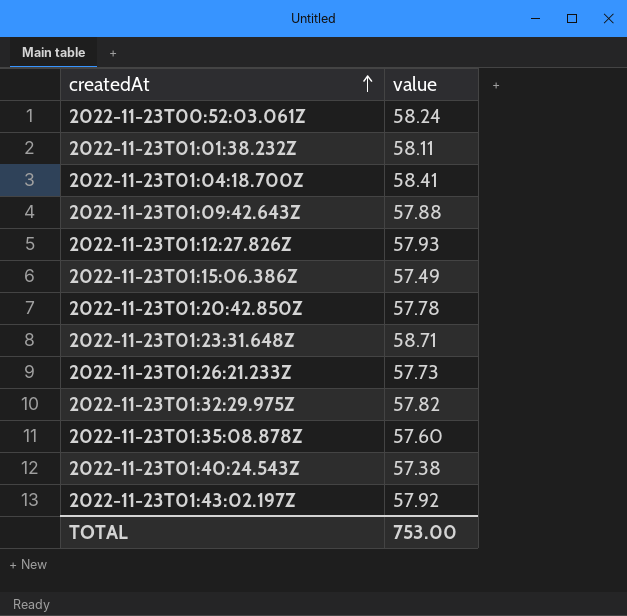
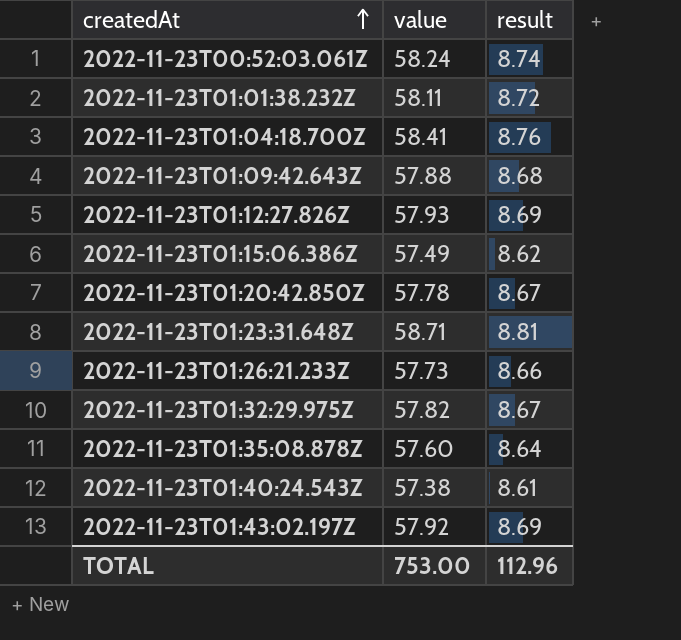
column result | formula: none -> [value] * 0.15

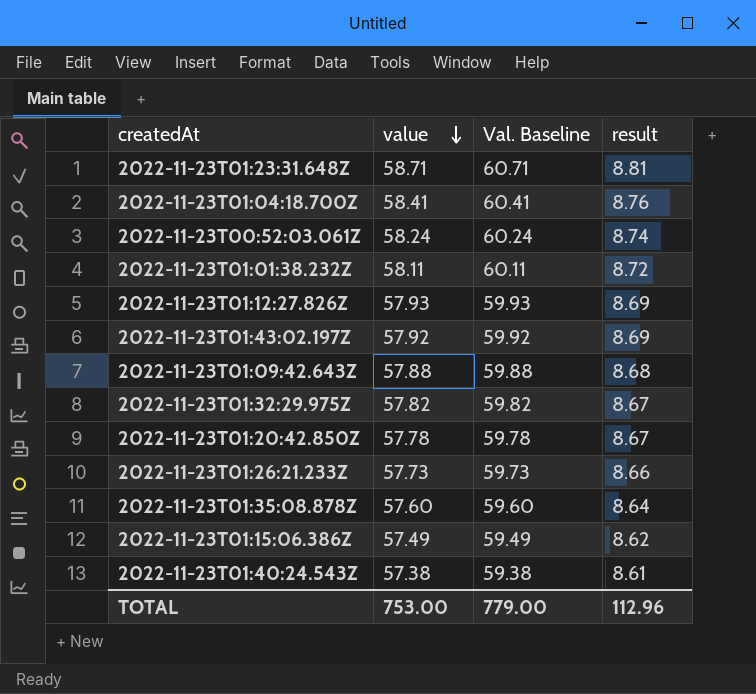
row order: createdAt ascending -> value descending
column Val. Baseline | formula: none -> [value] + 2

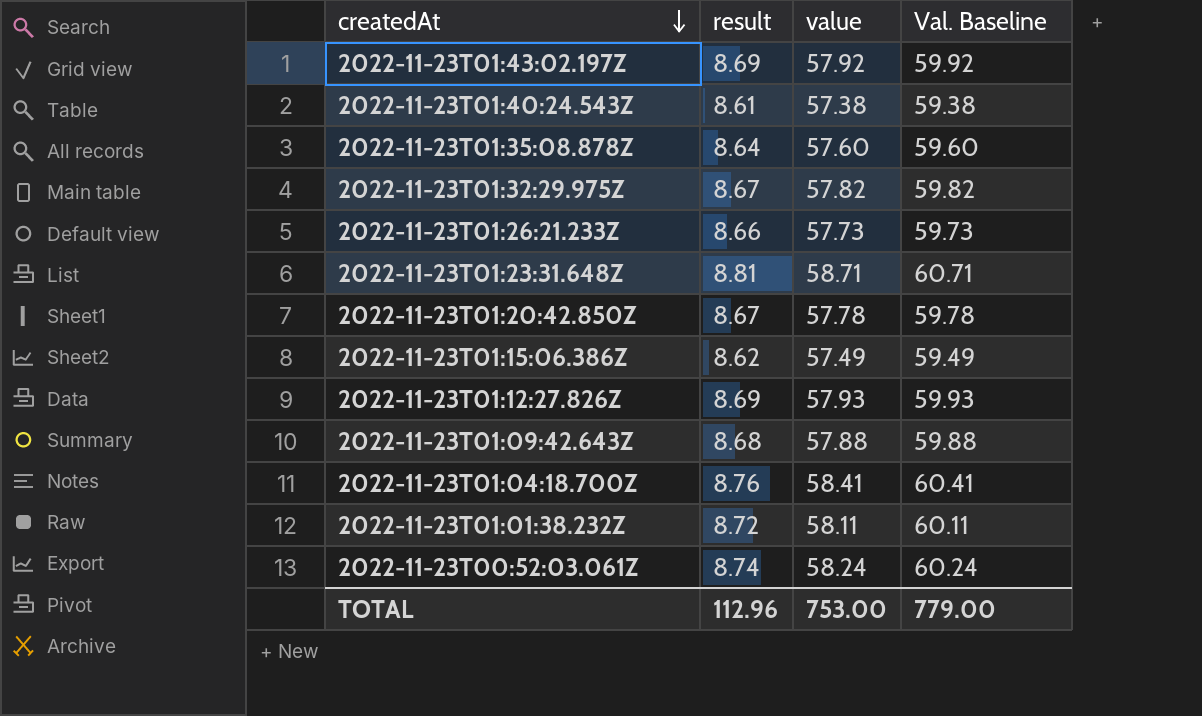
row order: value descending -> createdAt descending
column result | position: 4 -> 2

